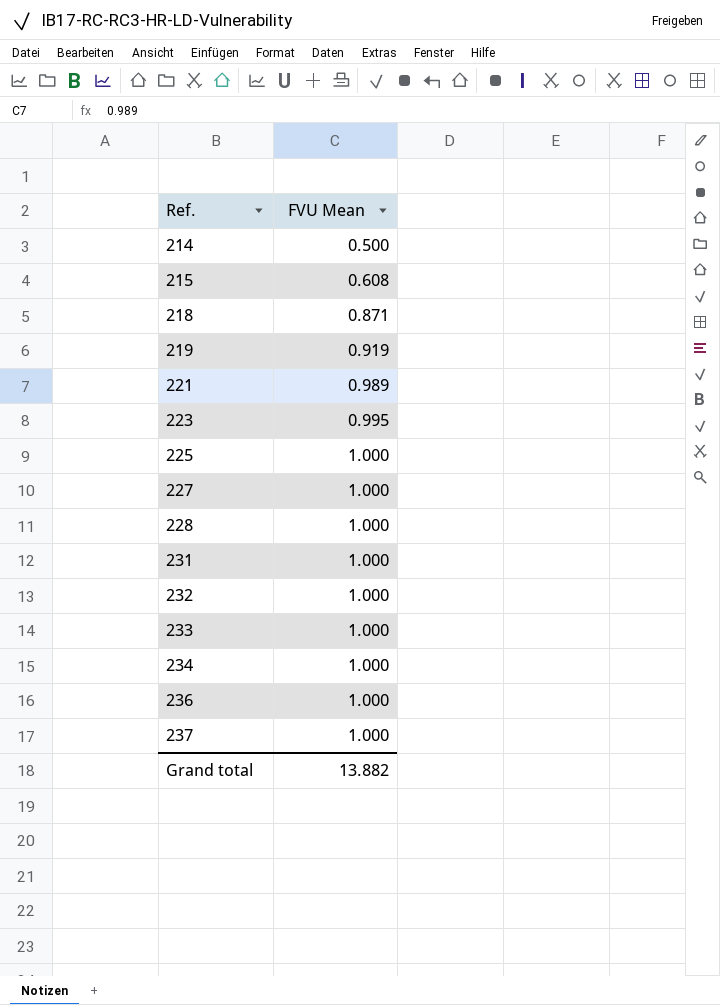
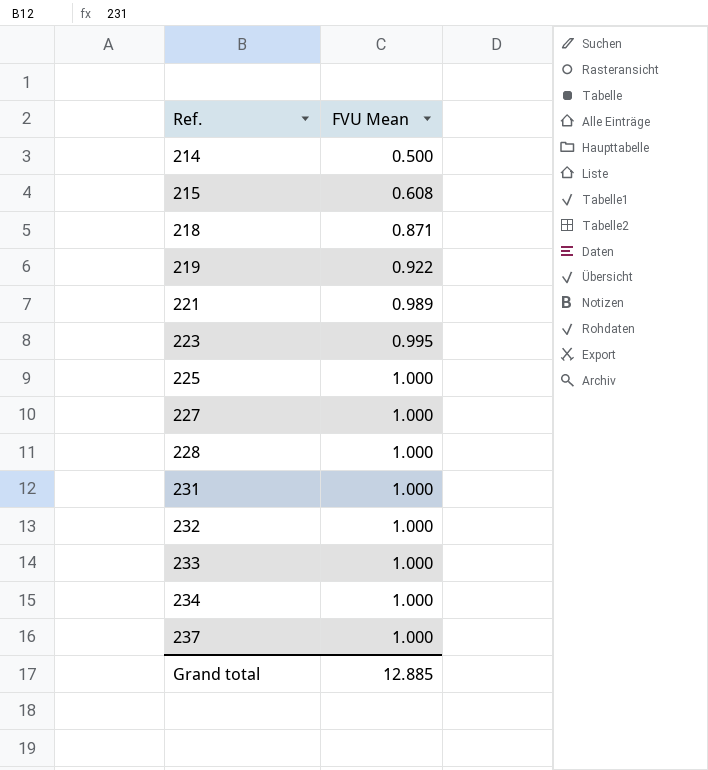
row 236: 1.000 -> none
219 | FVU Mean: 0.919 -> 0.922
Grand total | FVU Mean: 13.882 -> 12.885

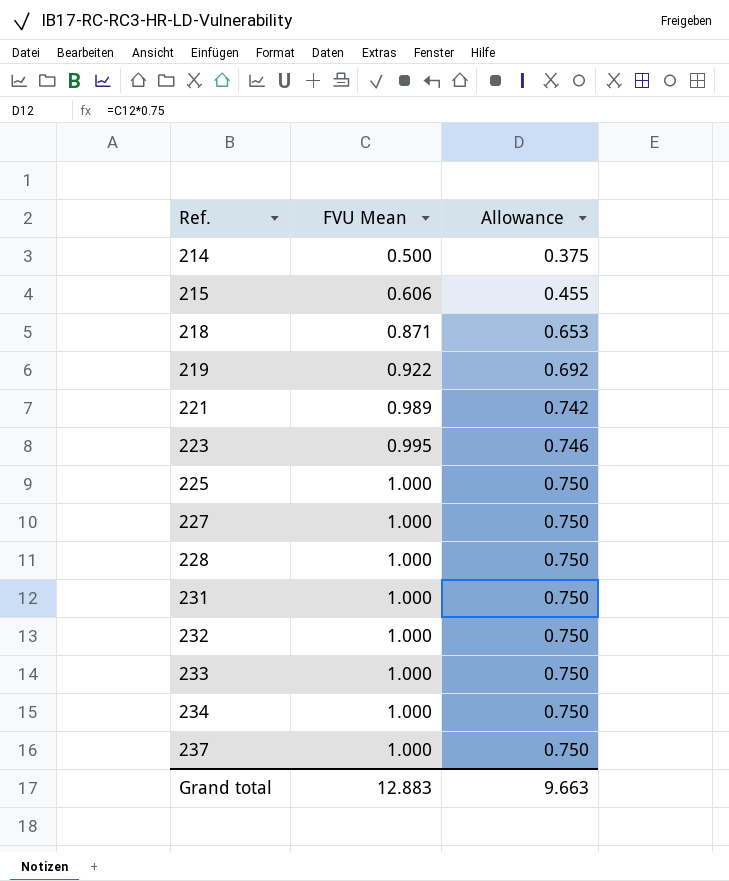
column Allowance | formula: none -> [FVU Mean] * 0.75
215 | FVU Mean: 0.608 -> 0.606
Grand total | FVU Mean: 12.885 -> 12.883

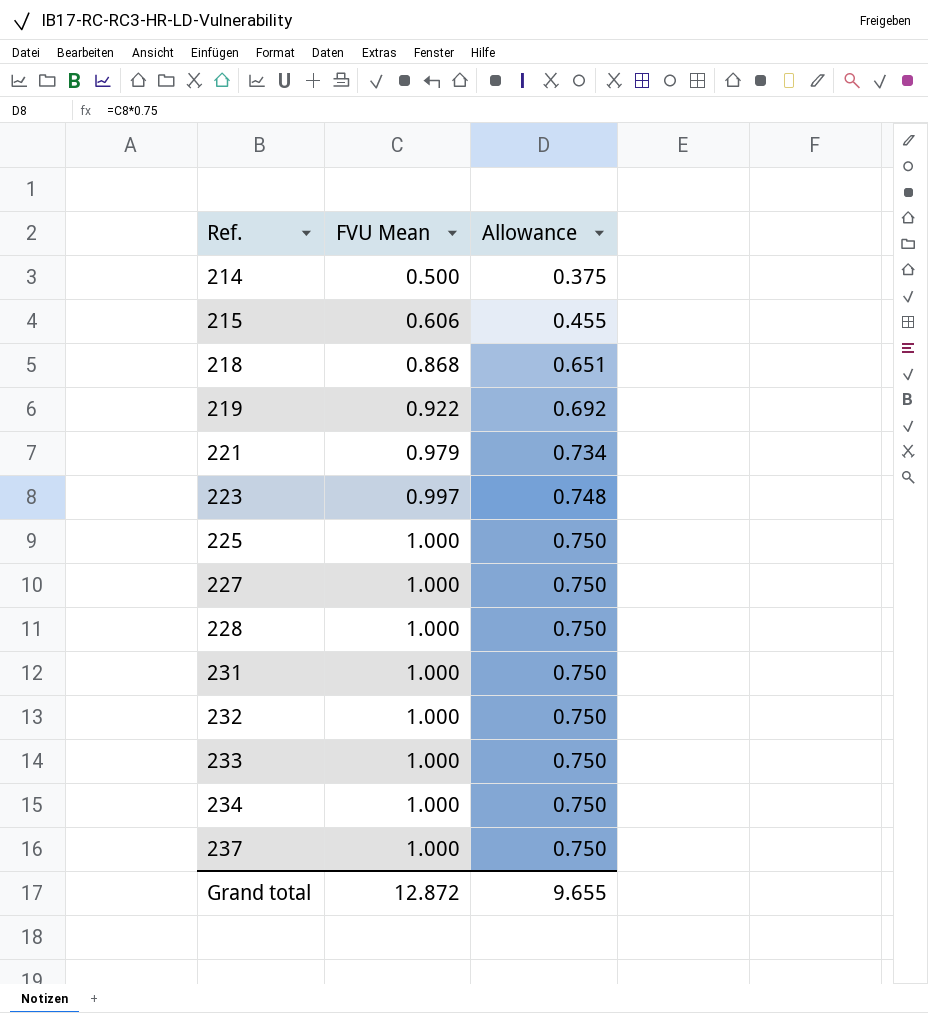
218 | FVU Mean: 0.871 -> 0.868
218 | Allowance: 0.653 -> 0.651
221 | FVU Mean: 0.989 -> 0.979
221 | Allowance: 0.742 -> 0.734
223 | FVU Mean: 0.995 -> 0.997
223 | Allowance: 0.746 -> 0.748
Grand total | FVU Mean: 12.883 -> 12.872
Grand total | Allowance: 9.663 -> 9.655

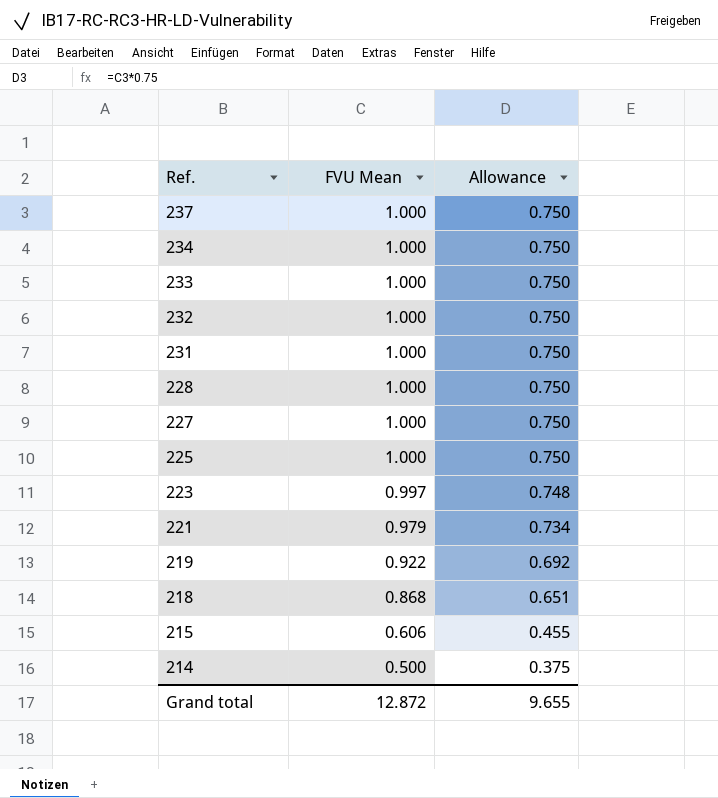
row order: Ref. ascending -> Ref. descending

